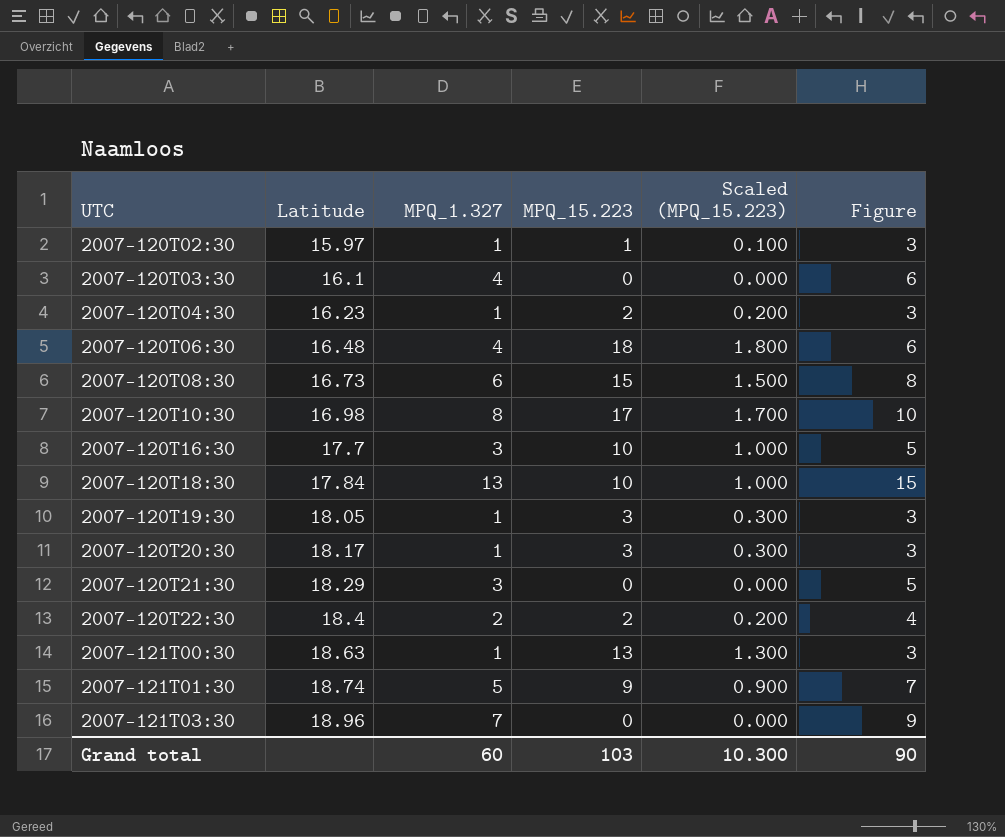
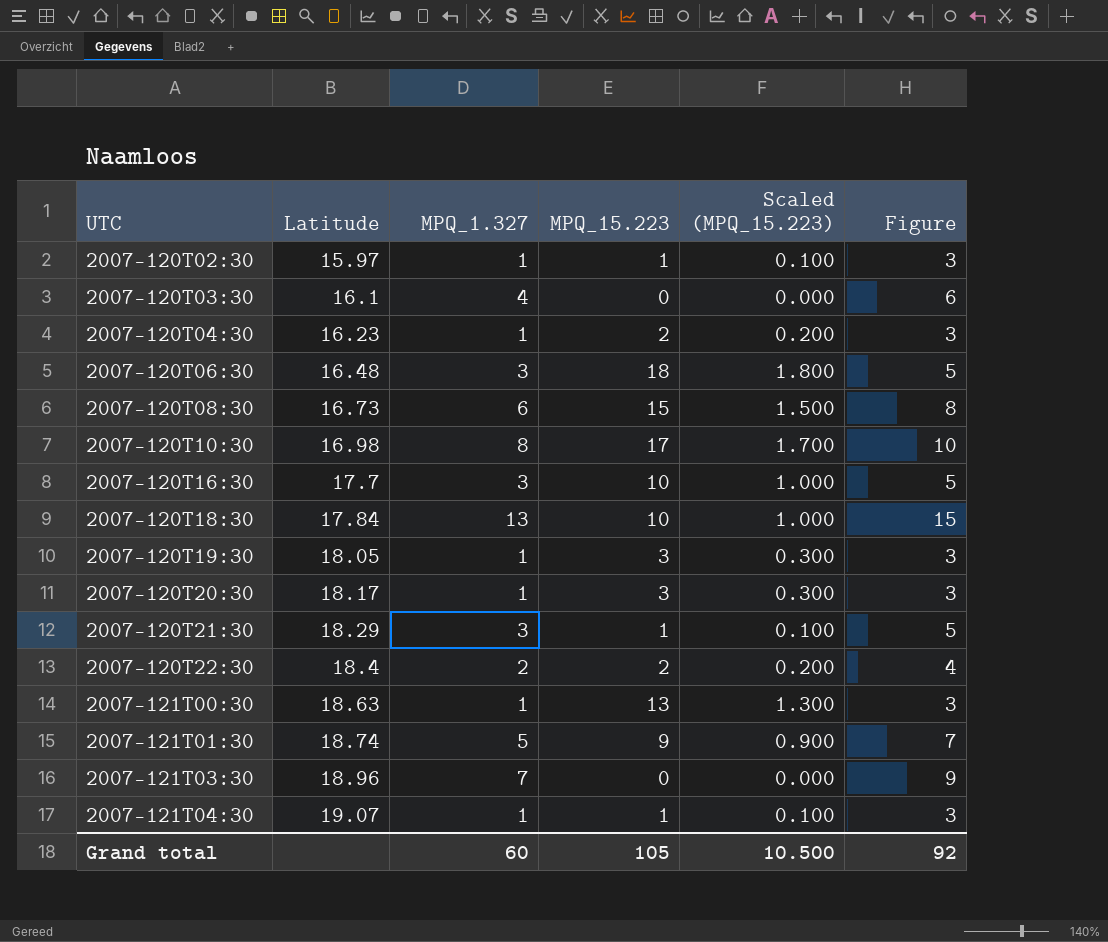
2007-120T06:30 | MPQ_1.327: 4 -> 3
2007-120T06:30 | Figure: 6 -> 5
2007-120T21:30 | MPQ_15.223: 0 -> 1
2007-120T21:30 | Scaled (MPQ_15.223): 0.000 -> 0.100
row 2007-121T04:30: none -> 19.07 | 1 | 1 | 0.100 | 3
Grand total | MPQ_15.223: 103 -> 105
Grand total | Scaled (MPQ_15.223): 10.300 -> 10.500
Grand total | Figure: 90 -> 92

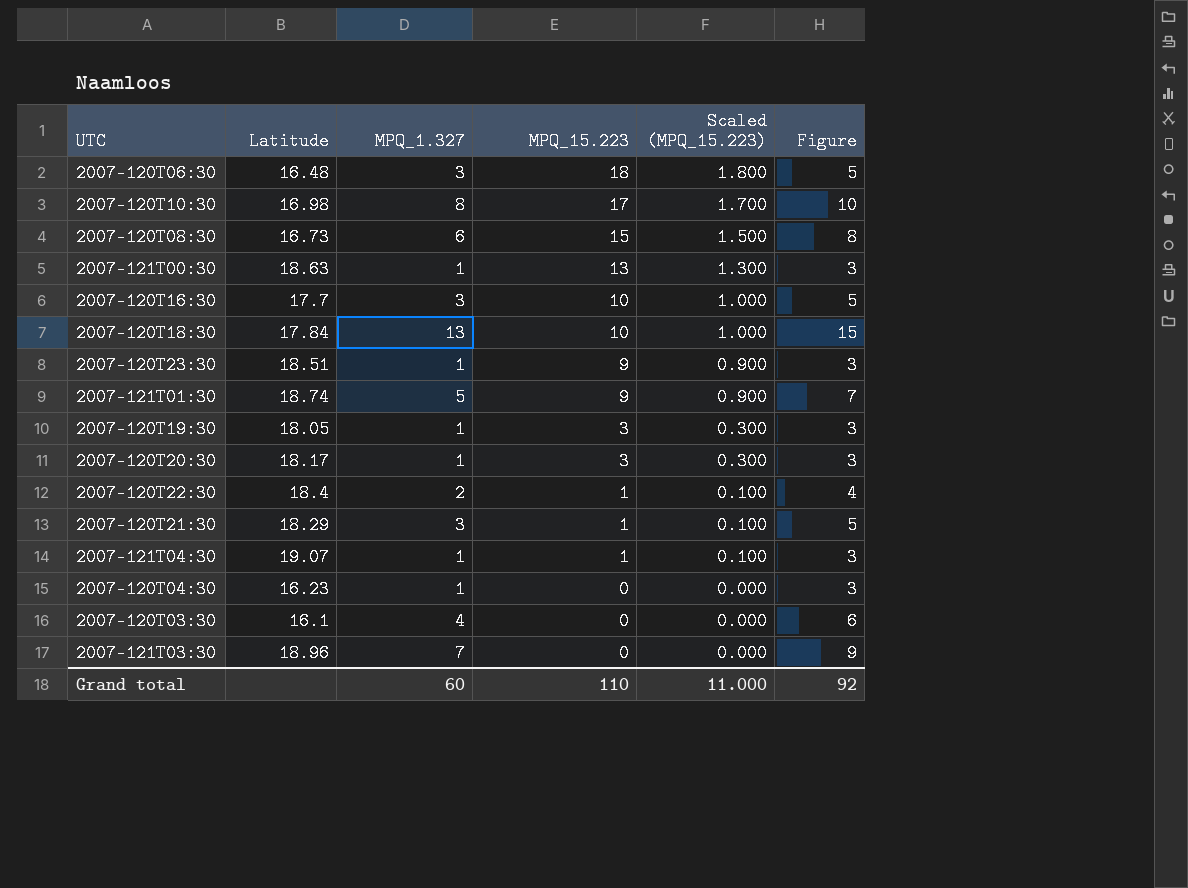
row order: UTC ascending -> MPQ_15.223 descending
row 2007-120T02:30: 15.97 | 1 | 1 | 0.100 | 3 -> none
row 2007-120T23:30: none -> 18.51 | 1 | 9 | 0.900 | 3
2007-120T22:30 | MPQ_15.223: 2 -> 1
2007-120T22:30 | Scaled (MPQ_15.223): 0.200 -> 0.100
2007-120T04:30 | MPQ_15.223: 2 -> 0
2007-120T04:30 | Scaled (MPQ_15.223): 0.200 -> 0.000
Grand total | MPQ_15.223: 105 -> 110
Grand total | Scaled (MPQ_15.223): 10.500 -> 11.000

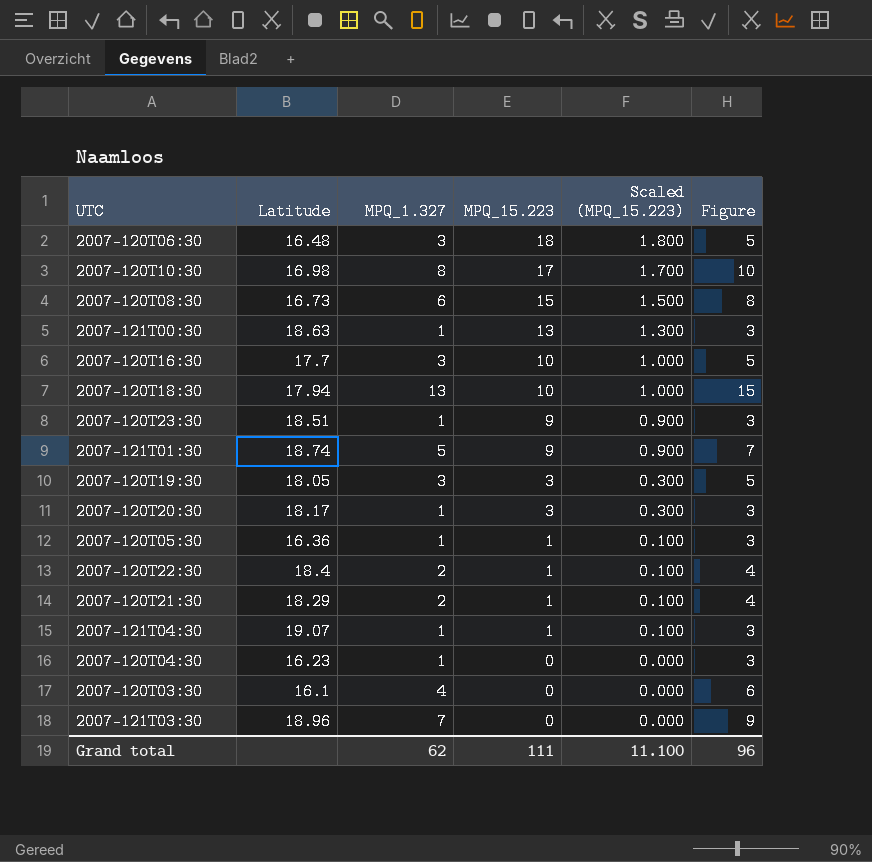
2007-120T18:30 | Latitude: 17.84 -> 17.94
2007-120T19:30 | MPQ_1.327: 1 -> 3
2007-120T19:30 | Figure: 3 -> 5
row 2007-120T05:30: none -> 16.36 | 1 | 1 | 0.100 | 3
2007-120T21:30 | MPQ_1.327: 3 -> 2
2007-120T21:30 | Figure: 5 -> 4
Grand total | MPQ_1.327: 60 -> 62
Grand total | MPQ_15.223: 110 -> 111
Grand total | Scaled (MPQ_15.223): 11.000 -> 11.100
Grand total | Figure: 92 -> 96

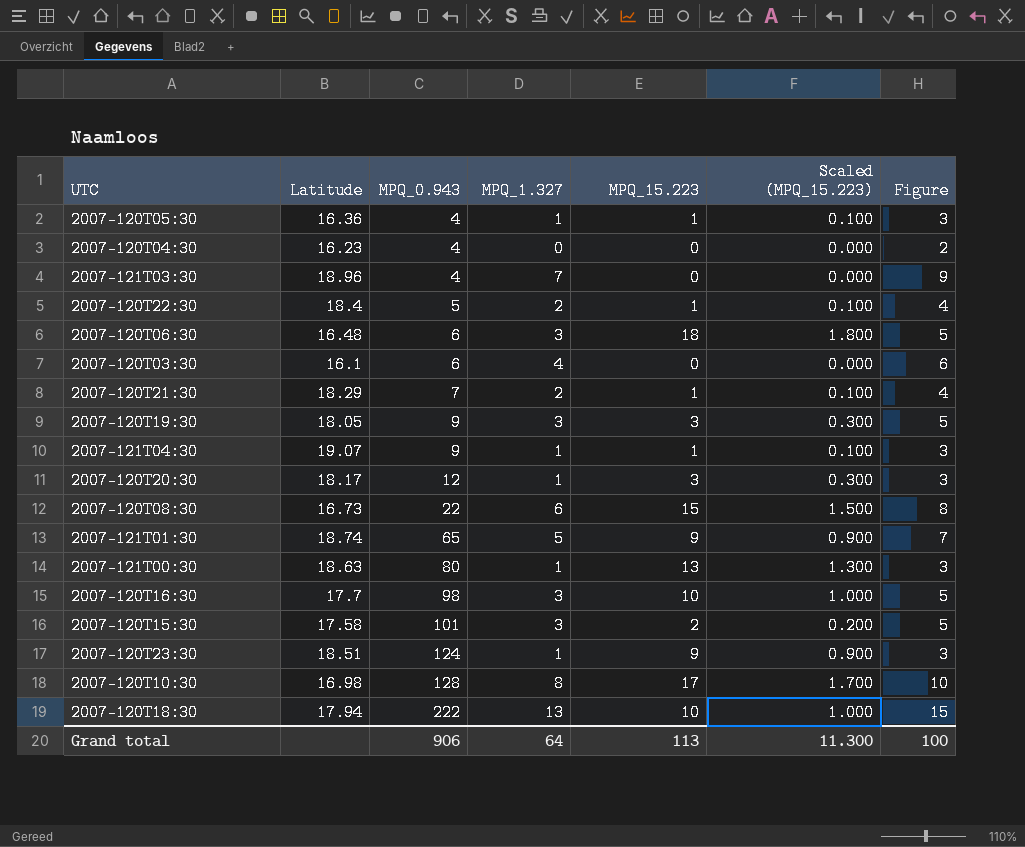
row order: MPQ_15.223 descending -> MPQ_0.943 ascending
column MPQ_0.943 | position: none -> 3
2007-120T04:30 | MPQ_1.327: 1 -> 0
2007-120T04:30 | Figure: 3 -> 2
row 2007-120T15:30: none -> 17.58 | 101 | 3 | 2 | 0.200 | 5
Grand total | MPQ_1.327: 62 -> 64
Grand total | MPQ_15.223: 111 -> 113
Grand total | Scaled (MPQ_15.223): 11.100 -> 11.300
Grand total | Figure: 96 -> 100

